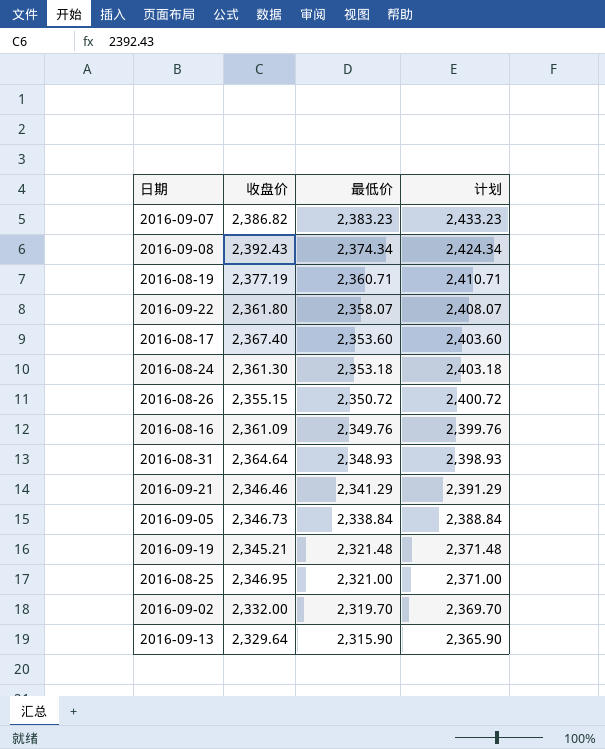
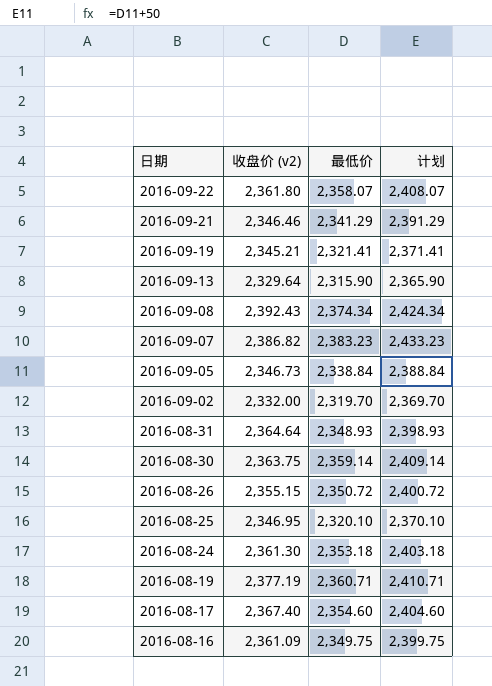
row order: 最低价 descending -> 日期 descending
column name: 收盘价 -> 收盘价 (v2)
2016-09-19 | 最低价: 2,321.48 -> 2,321.41
2016-09-19 | 计划: 2,371.48 -> 2,371.41
row 2016-08-30: none -> 2,363.75 | 2,359.14 | 2,409.14
2016-08-25 | 最低价: 2,321.00 -> 2,320.10
2016-08-25 | 计划: 2,371.00 -> 2,370.10
2016-08-17 | 最低价: 2,353.60 -> 2,354.60
2016-08-17 | 计划: 2,403.60 -> 2,404.60
2016-08-16 | 最低价: 2,349.76 -> 2,349.75
2016-08-16 | 计划: 2,399.76 -> 2,399.75

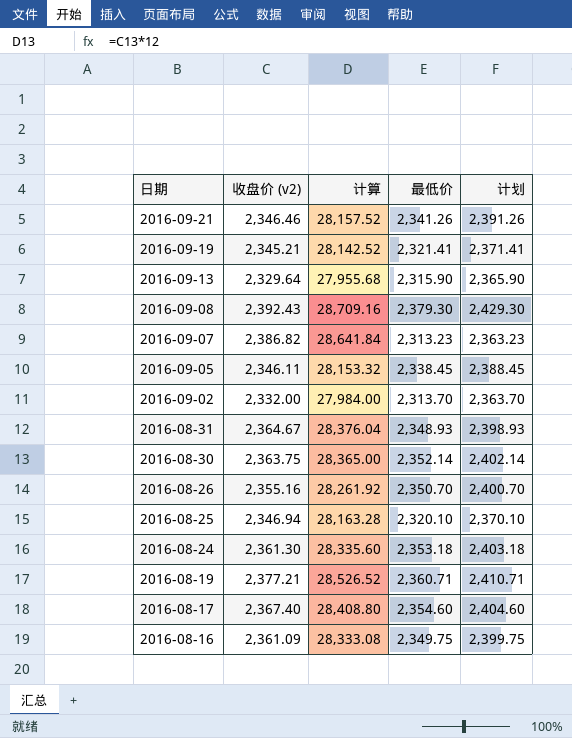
column 计算 | formula: none -> [收盘价 (v2)] * 12
row 2016-09-22: 2,361.80 | 2,358.07 | 2,408.07 -> none
2016-09-21 | 最低价: 2,341.29 -> 2,341.26
2016-09-21 | 计划: 2,391.29 -> 2,391.26
2016-09-08 | 最低价: 2,374.34 -> 2,379.30
2016-09-08 | 计划: 2,424.34 -> 2,429.30
2016-09-07 | 最低价: 2,383.23 -> 2,313.23
2016-09-07 | 计划: 2,433.23 -> 2,363.23
2016-09-05 | 收盘价 (v2): 2,346.73 -> 2,346.11
2016-09-05 | 最低价: 2,338.84 -> 2,338.45
2016-09-05 | 计划: 2,388.84 -> 2,388.45
2016-09-02 | 最低价: 2,319.70 -> 2,313.70
2016-09-02 | 计划: 2,369.70 -> 2,363.70
2016-08-31 | 收盘价 (v2): 2,364.64 -> 2,364.67
2016-08-30 | 最低价: 2,359.14 -> 2,352.14
2016-08-30 | 计划: 2,409.14 -> 2,402.14
2016-08-26 | 收盘价 (v2): 2,355.15 -> 2,355.16
2016-08-26 | 最低价: 2,350.72 -> 2,350.70
2016-08-26 | 计划: 2,400.72 -> 2,400.70
2016-08-25 | 收盘价 (v2): 2,346.95 -> 2,346.94
2016-08-19 | 收盘价 (v2): 2,377.19 -> 2,377.21

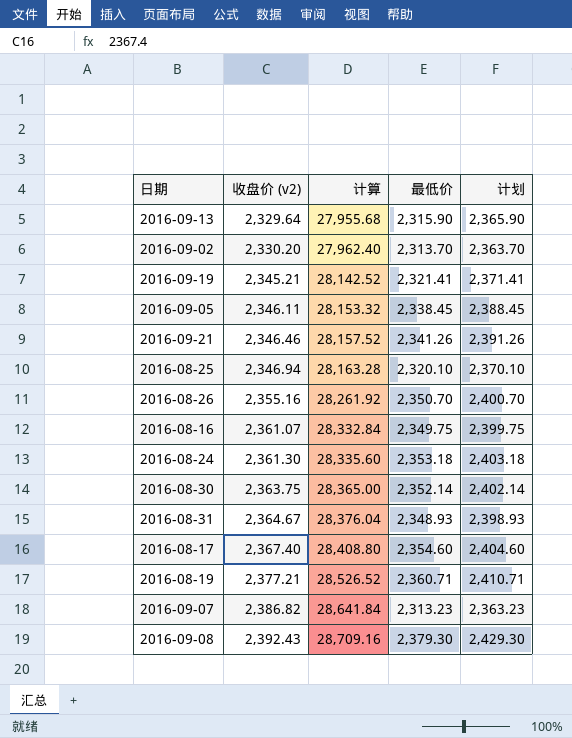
row order: 日期 descending -> 收盘价 (v2) ascending
2016-09-02 | 收盘价 (v2): 2,332.00 -> 2,330.20
2016-09-02 | 计算: 27,984.00 -> 27,962.40
2016-08-16 | 收盘价 (v2): 2,361.09 -> 2,361.07
2016-08-16 | 计算: 28,333.08 -> 28,332.84

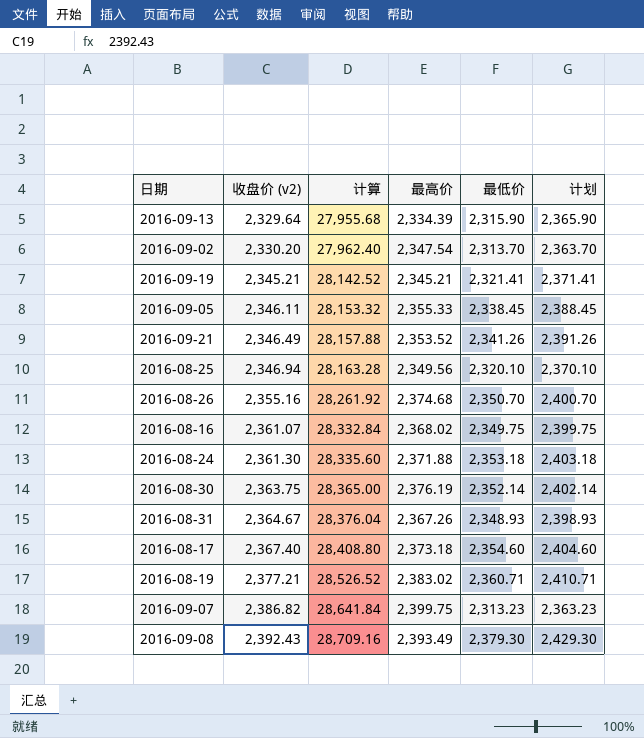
column 最高价 | position: none -> 4
2016-09-21 | 收盘价 (v2): 2,346.46 -> 2,346.49
2016-09-21 | 计算: 28,157.52 -> 28,157.88

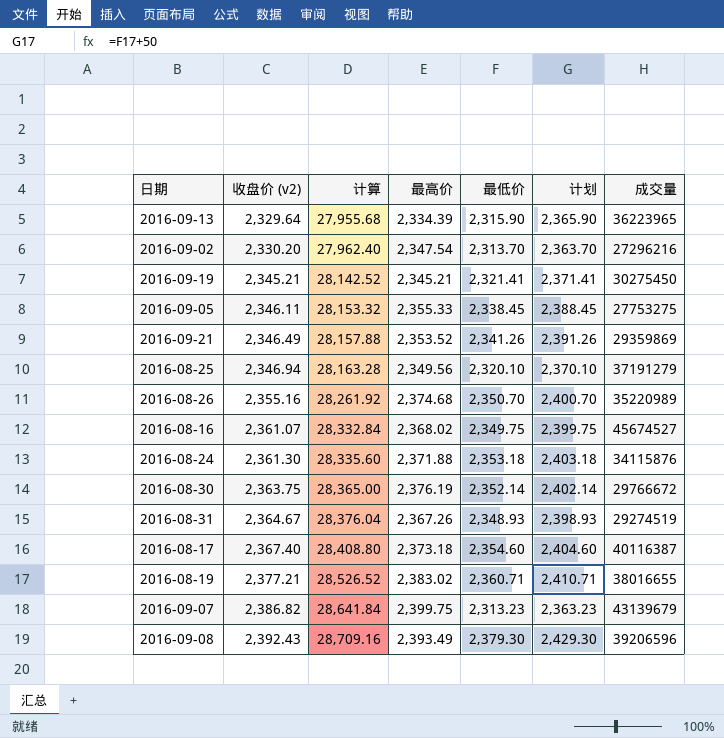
column 成交量 | position: none -> 7

